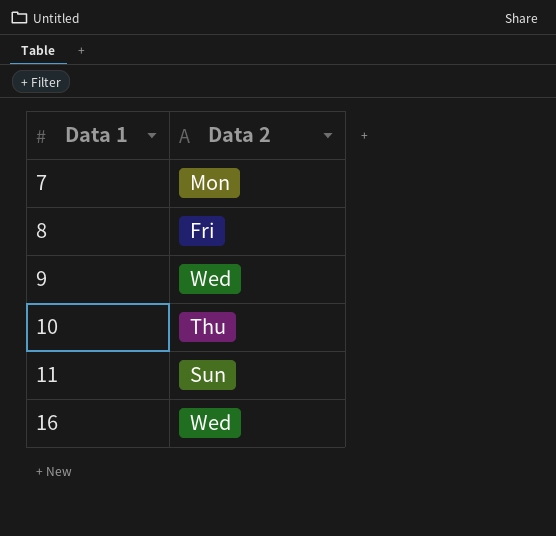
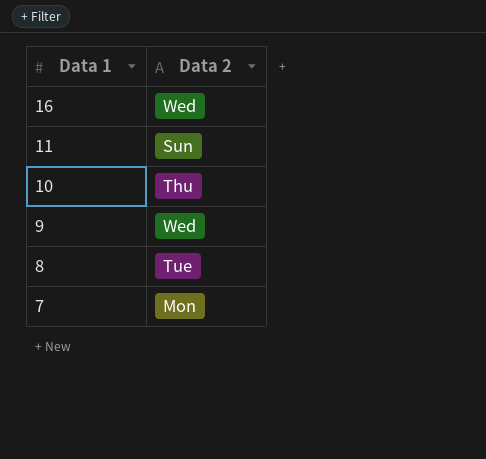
row order: Data 1 ascending -> Data 1 descending
8 | Data 2: Fri -> Tue

